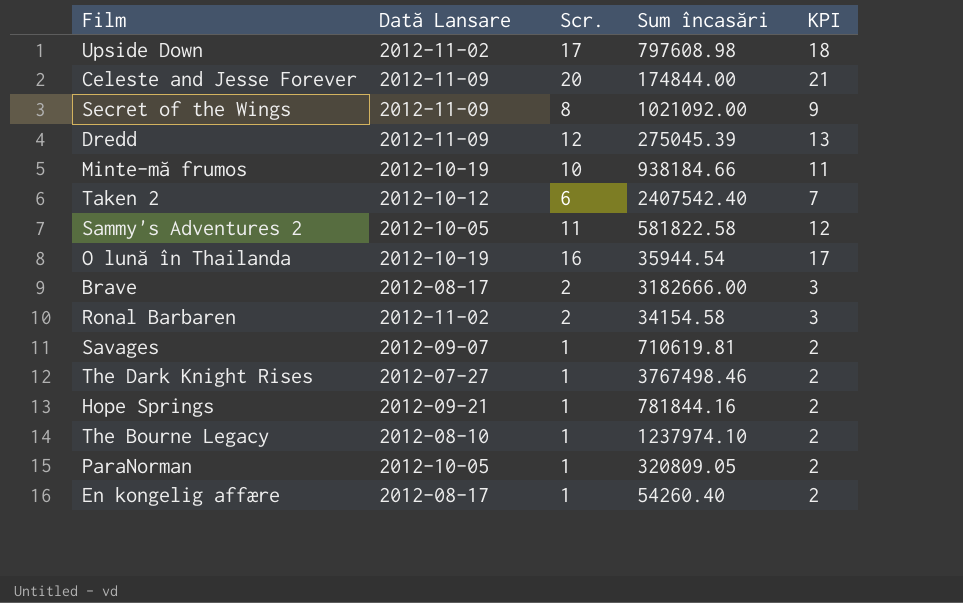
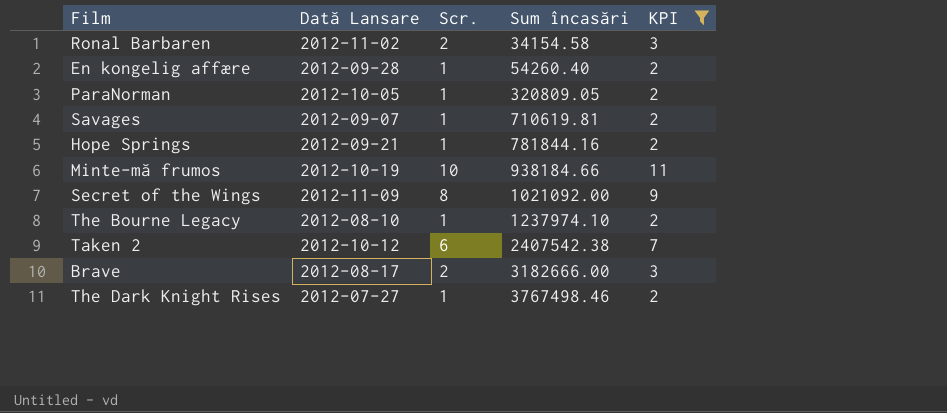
filter: none -> KPI <= 11
row order: none -> Sum încasări ascending
En kongelig affære | Dată Lansare: 2012-08-17 -> 2012-09-28
Taken 2 | Sum încasări: 2407542.40 -> 2407542.38

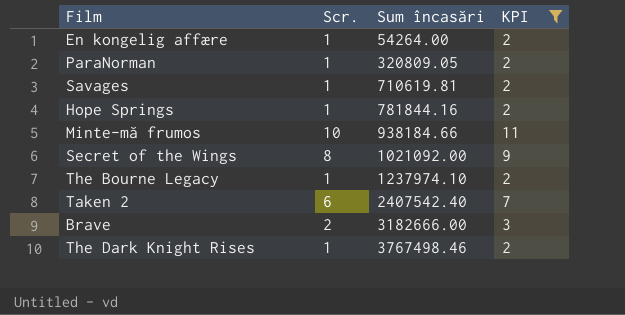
column Dată Lansare | position: 2 -> none
row Ronal Barbaren: 2012-11-02 | 2 | 34154.58 | 3 -> none
En kongelig affære | Sum încasări: 54260.40 -> 54264.00
Taken 2 | Sum încasări: 2407542.38 -> 2407542.40

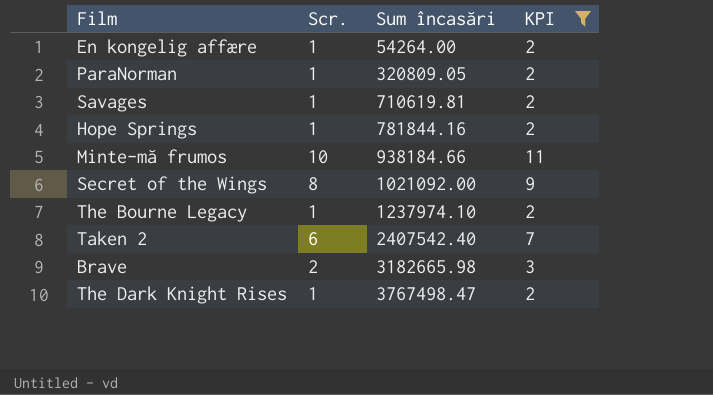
Brave | Sum încasări: 3182666.00 -> 3182665.98
The Dark Knight Rises | Sum încasări: 3767498.46 -> 3767498.47

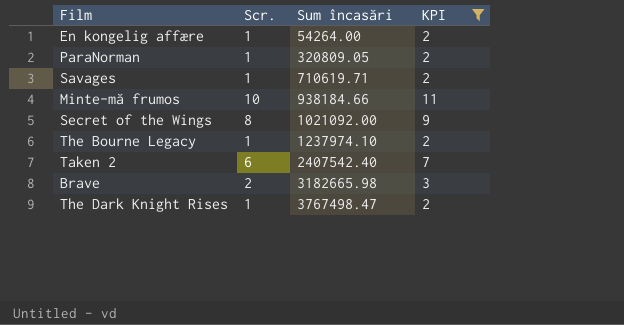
row Hope Springs: 1 | 781844.16 | 2 -> none
Savages | Sum încasări: 710619.81 -> 710619.71

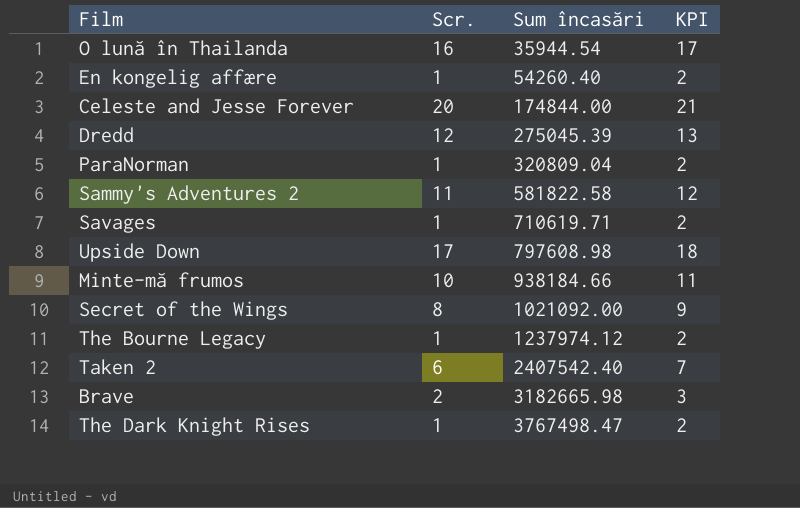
filter: KPI <= 11 -> none
En kongelig affære | Sum încasări: 54264.00 -> 54260.40
ParaNorman | Sum încasări: 320809.05 -> 320809.04
The Bourne Legacy | Sum încasări: 1237974.10 -> 1237974.12

